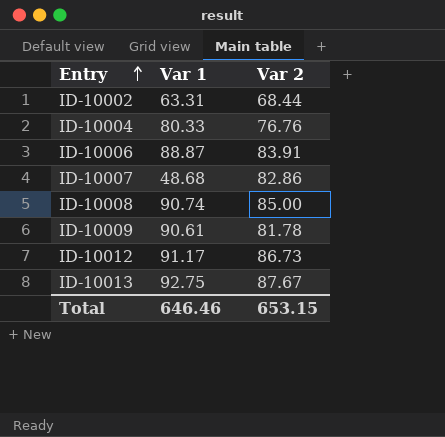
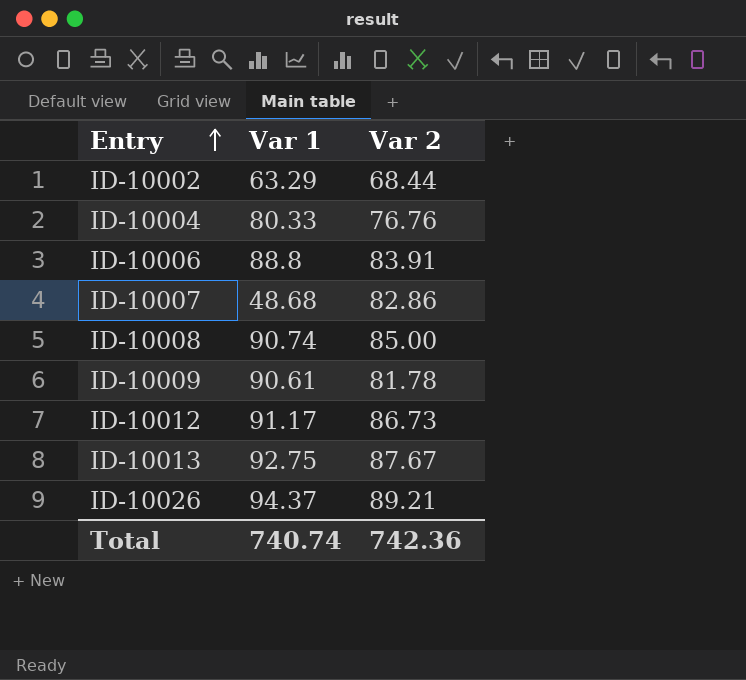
ID-10002 | Var 1: 63.31 -> 63.29
ID-10006 | Var 1: 88.87 -> 88.8
row ID-10026: none -> 94.37 | 89.21
Total | Var 1: 646.46 -> 740.74
Total | Var 2: 653.15 -> 742.36

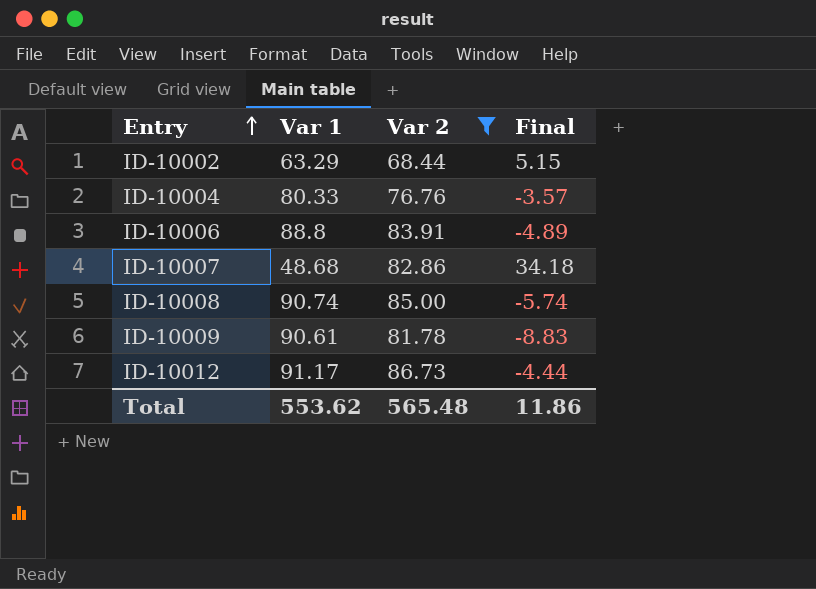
filter: none -> Var 2 <= 86.73
column Final | formula: none -> [Var 2] - [Var 1]
Total | Var 1: 740.74 -> 553.62
Total | Var 2: 742.36 -> 565.48

